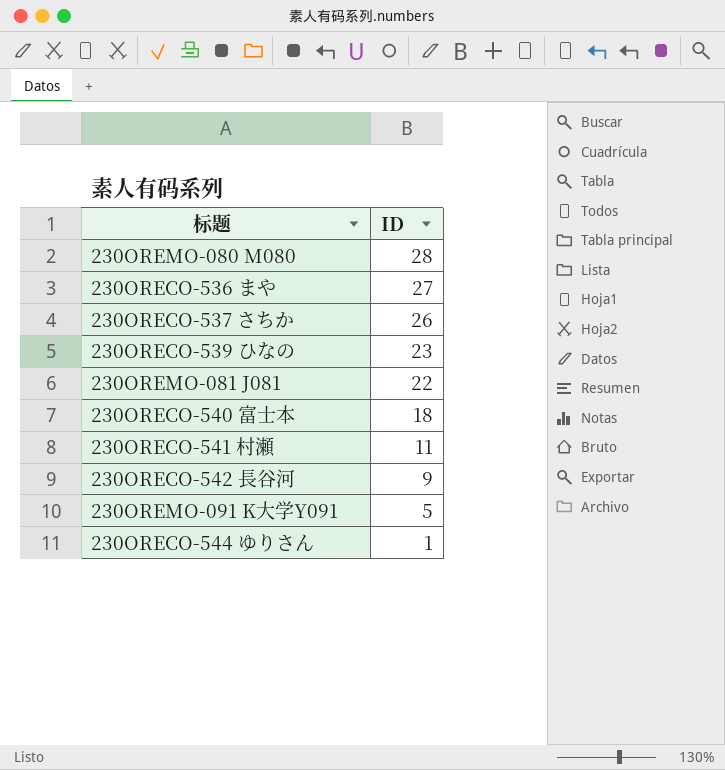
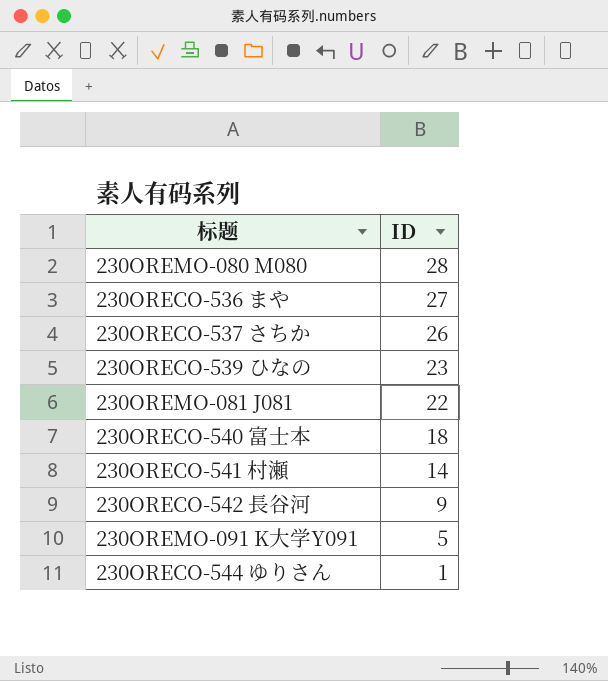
230ORECO-541 村瀬 | ID: 11 -> 14

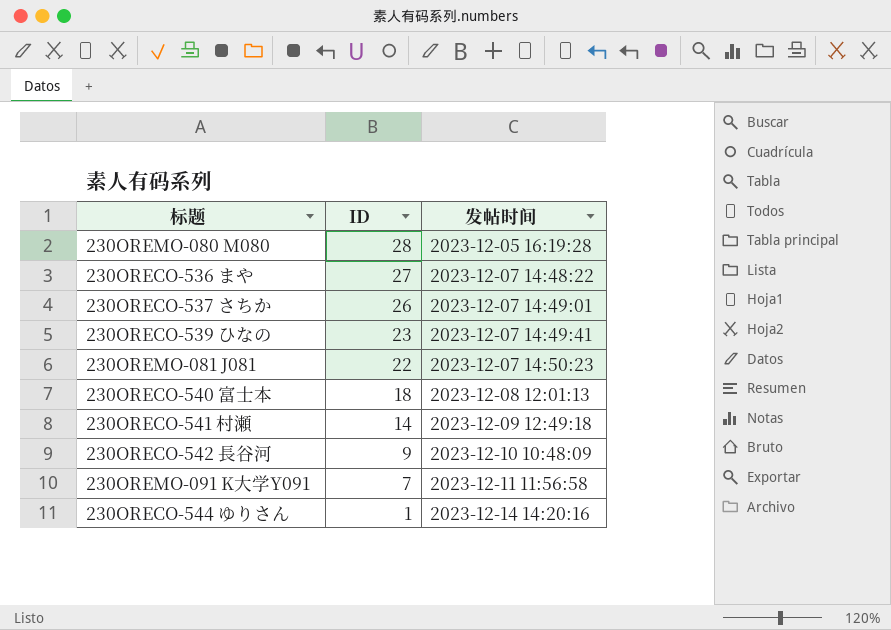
column 发帖时间 | position: none -> 3
230OREMO-091 K大学Y091 | ID: 5 -> 7

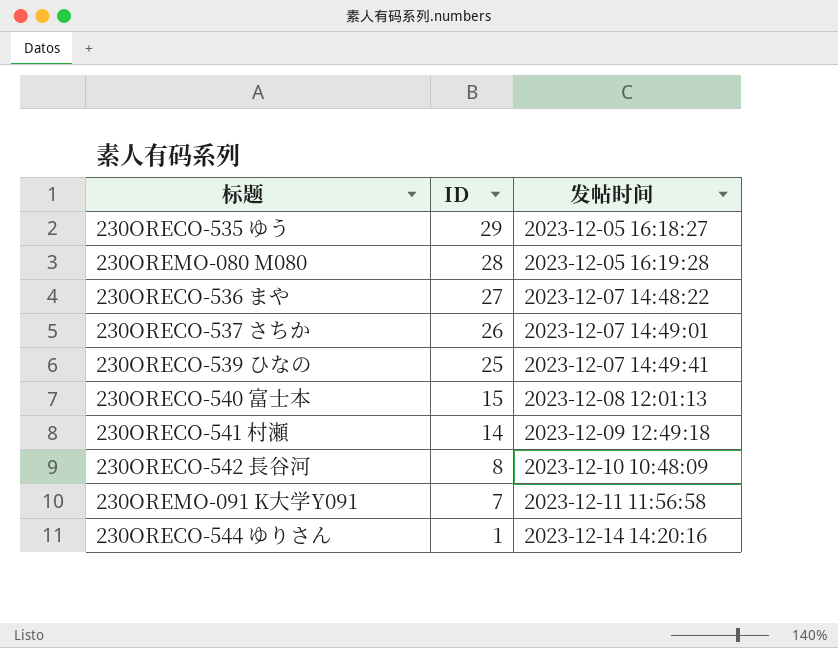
row 230OREMO-081 J081: 22 | 2023-12-07 14:50:23 -> none
row 230ORECO-535 ゆう: none -> 29 | 2023-12-05 16:18:27
230ORECO-539 ひなの | ID: 23 -> 25
230ORECO-540 富士本 | ID: 18 -> 15
230ORECO-542 長谷河 | ID: 9 -> 8

